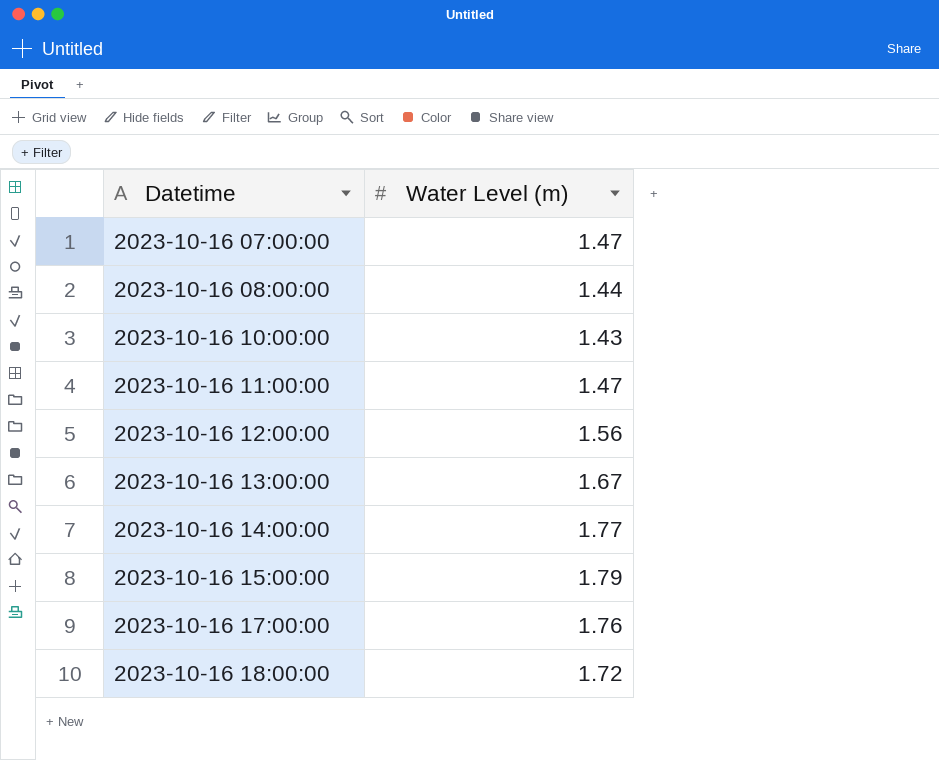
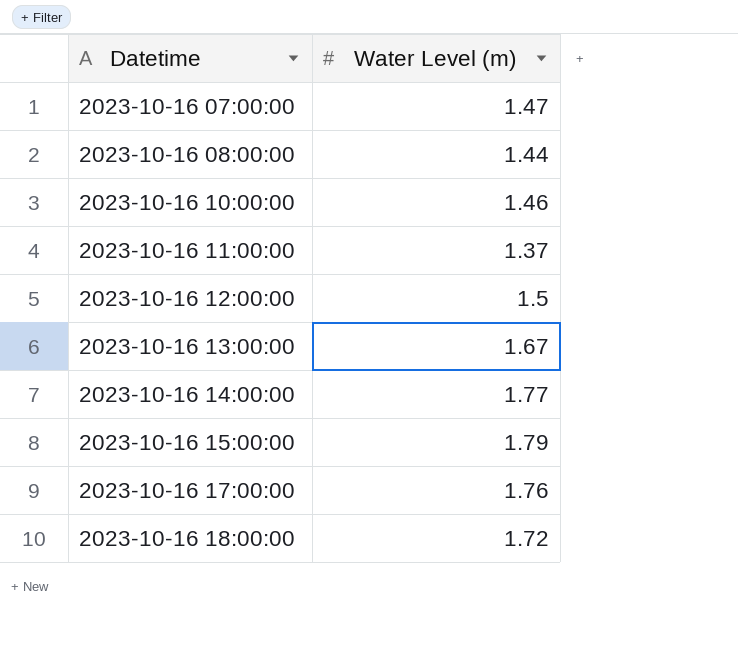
2023-10-16 10:00:00 | Water Level (m): 1.43 -> 1.46
2023-10-16 11:00:00 | Water Level (m): 1.47 -> 1.37
2023-10-16 12:00:00 | Water Level (m): 1.56 -> 1.5

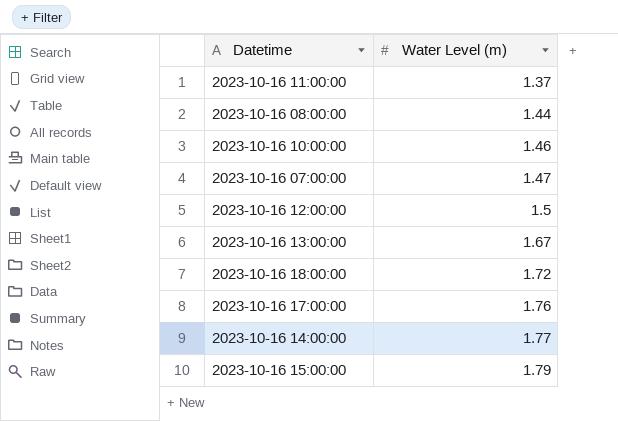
row order: Datetime ascending -> Water Level (m) ascending

